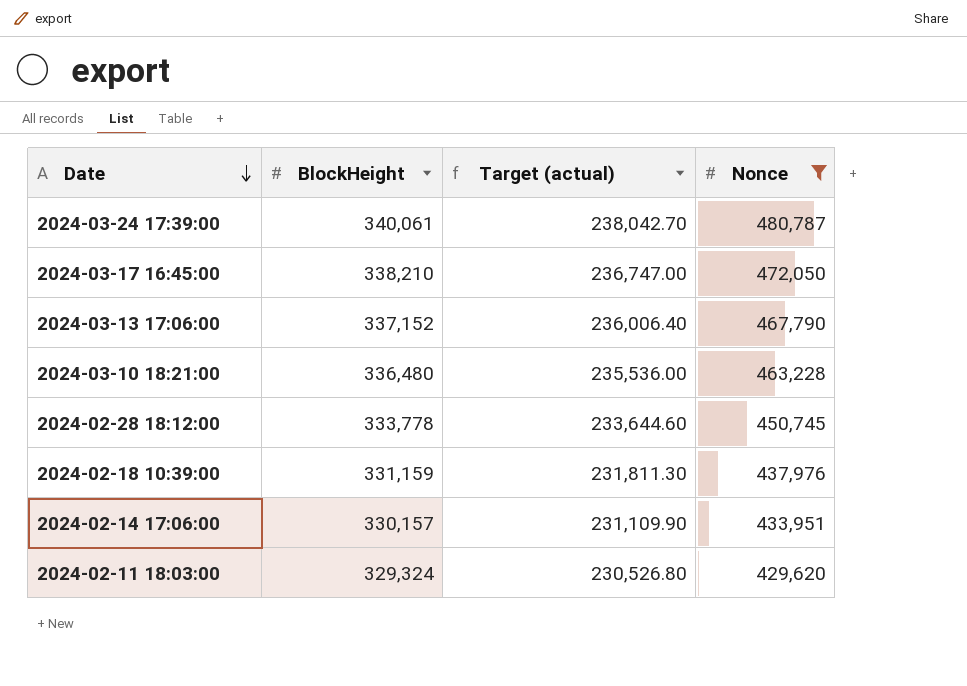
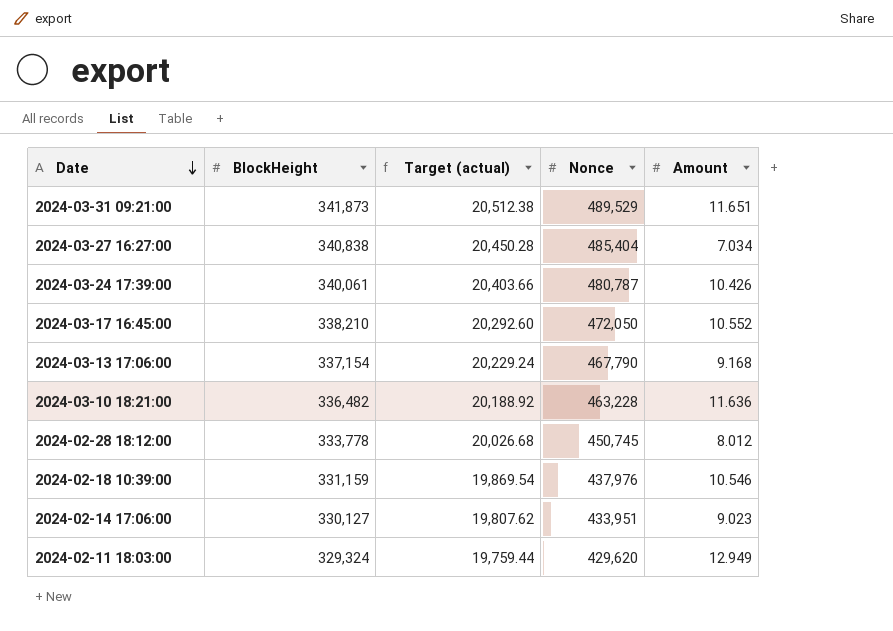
filter: Nonce <= 480,787 -> none
column Target (actual) | formula: [BlockHeight] * 0.7 -> [BlockHeight] * 0.06
column Amount | position: none -> 5
2024-03-13 17:06:00 | BlockHeight: 337,152 -> 337,154
2024-03-10 18:21:00 | BlockHeight: 336,480 -> 336,482
2024-02-14 17:06:00 | BlockHeight: 330,157 -> 330,127

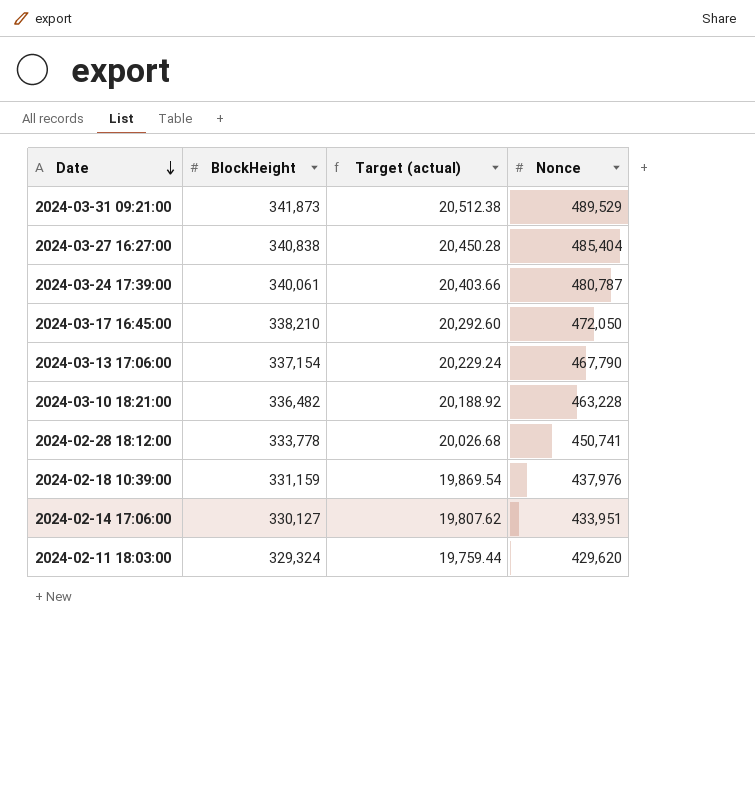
column Amount | position: 5 -> none
2024-02-28 18:12:00 | Nonce: 450,745 -> 450,741

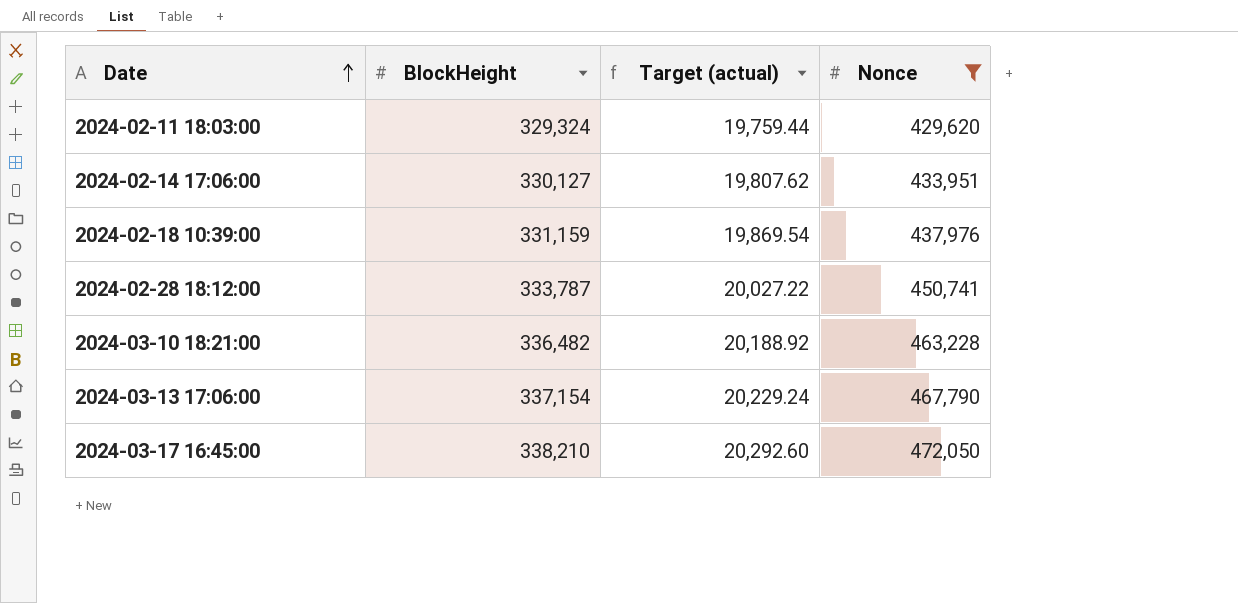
filter: none -> Nonce <= 472,050
row order: Date descending -> Date ascending
2024-02-28 18:12:00 | BlockHeight: 333,778 -> 333,787
2024-02-28 18:12:00 | Target (actual): 20,026.68 -> 20,027.22

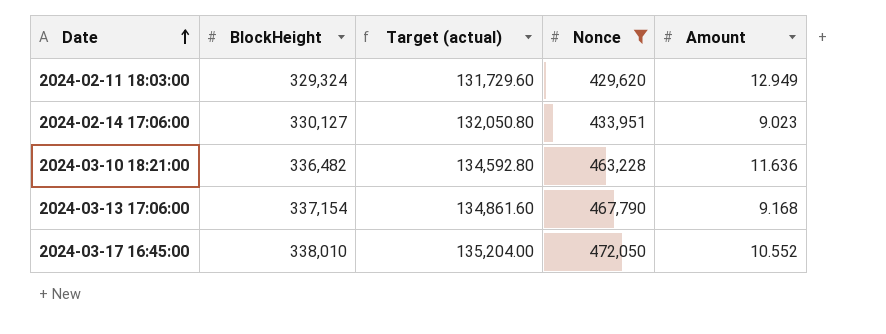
column Target (actual) | formula: [BlockHeight] * 0.06 -> [BlockHeight] * 0.4
column Amount | position: none -> 5
row 2024-02-18 10:39:00: 331,159 | 19,869.54 | 437,976 -> none
row 2024-02-28 18:12:00: 333,787 | 20,027.22 | 450,741 -> none
2024-03-17 16:45:00 | BlockHeight: 338,210 -> 338,010

